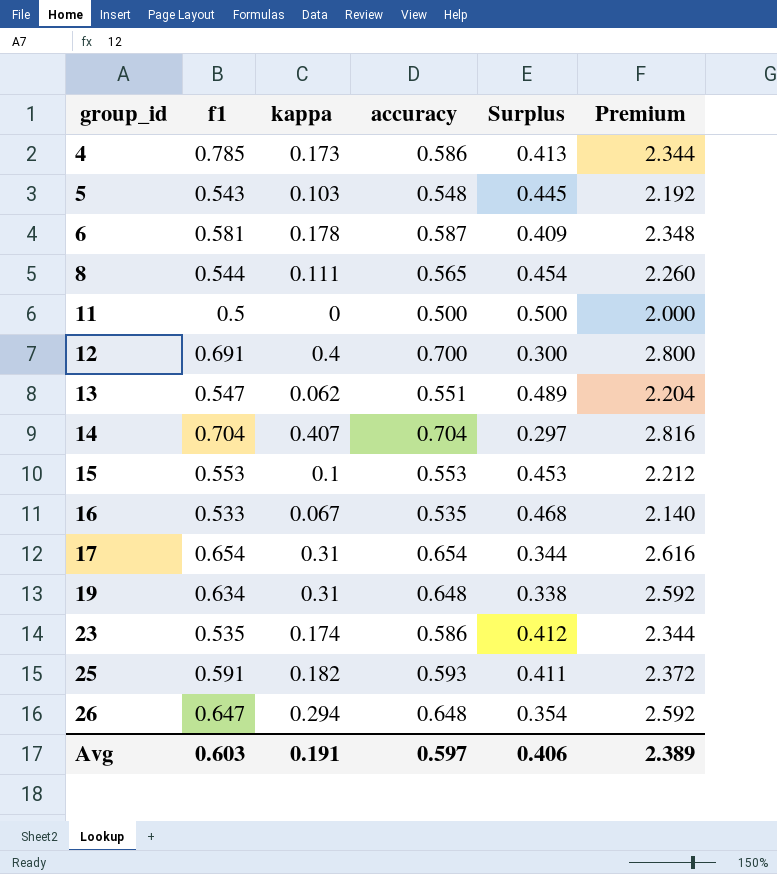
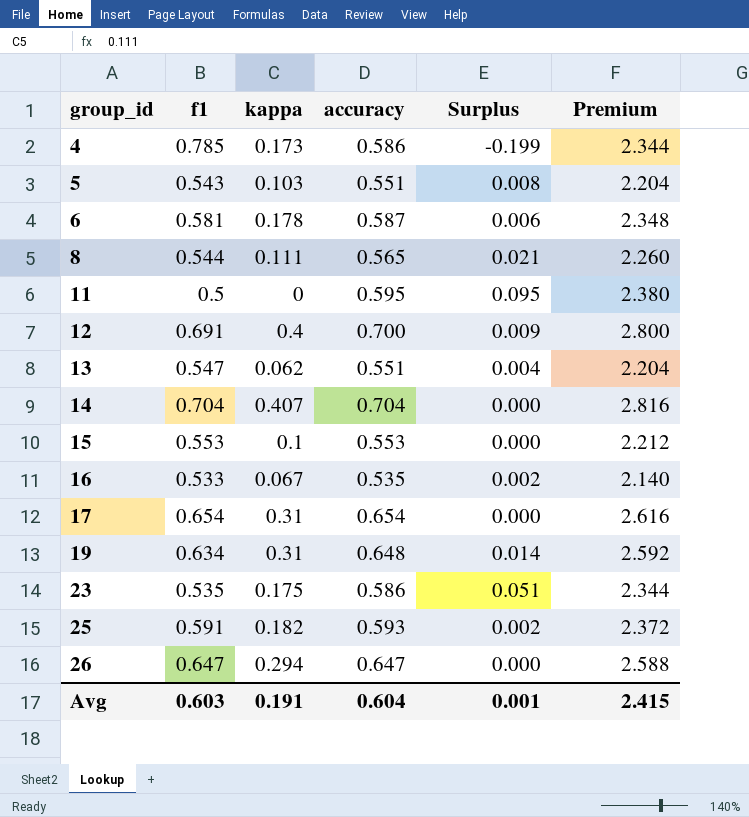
column Surplus | formula: [accuracy] - [kappa] -> [accuracy] - [f1]
5 | accuracy: 0.548 -> 0.551
5 | Premium: 2.192 -> 2.204
11 | accuracy: 0.500 -> 0.595
11 | Premium: 2.000 -> 2.380
23 | kappa: 0.174 -> 0.175
26 | accuracy: 0.648 -> 0.647
26 | Premium: 2.592 -> 2.588
Avg | accuracy: 0.597 -> 0.604
Avg | Surplus: 0.406 -> 0.001
Avg | Premium: 2.389 -> 2.415

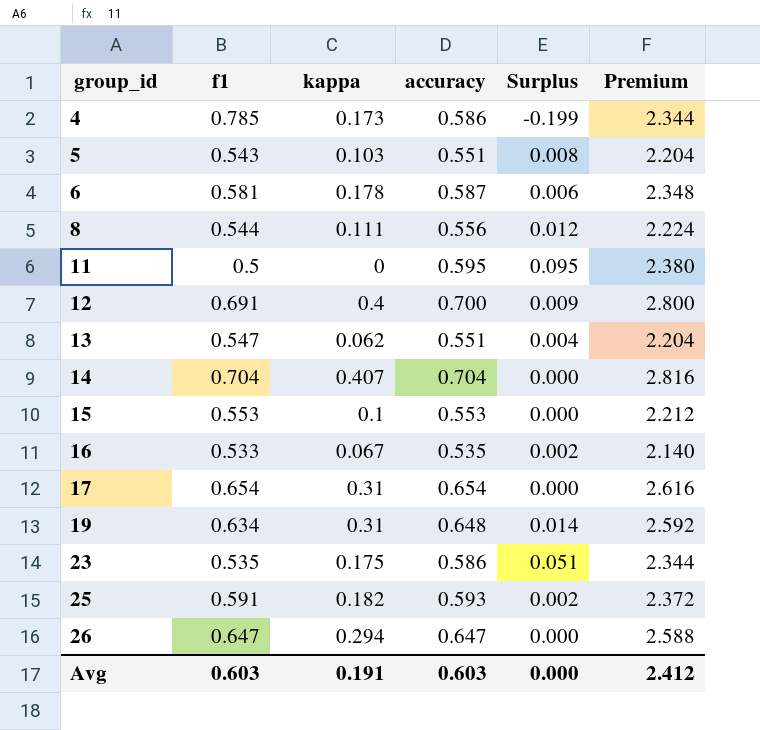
8 | accuracy: 0.565 -> 0.556
8 | Surplus: 0.021 -> 0.012
8 | Premium: 2.260 -> 2.224
Avg | accuracy: 0.604 -> 0.603
Avg | Surplus: 0.001 -> 0.000
Avg | Premium: 2.415 -> 2.412

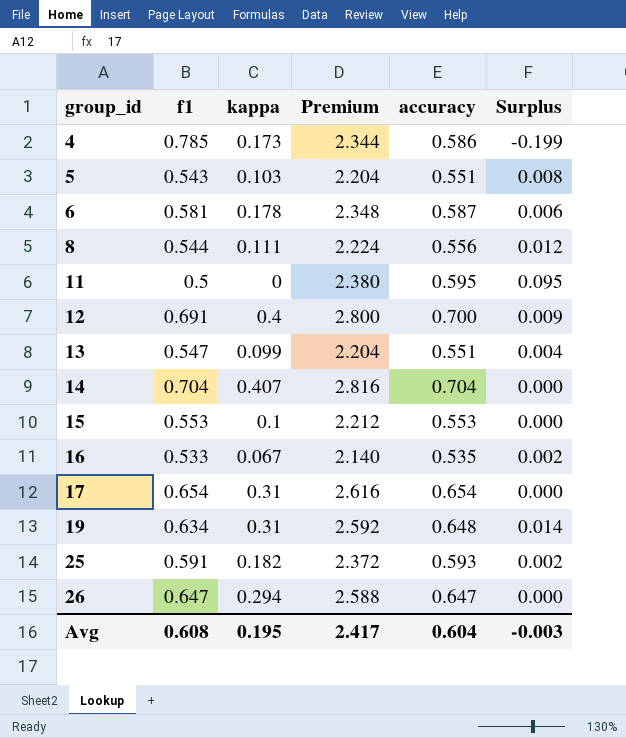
column Premium | position: 6 -> 4
row 23: 0.535 | 0.175 | 0.586 | 0.051 | 2.344 -> none
13 | kappa: 0.062 -> 0.099
Avg | f1: 0.603 -> 0.608
Avg | kappa: 0.191 -> 0.195
Avg | Premium: 2.412 -> 2.417
Avg | accuracy: 0.603 -> 0.604
Avg | Surplus: 0.000 -> -0.003

